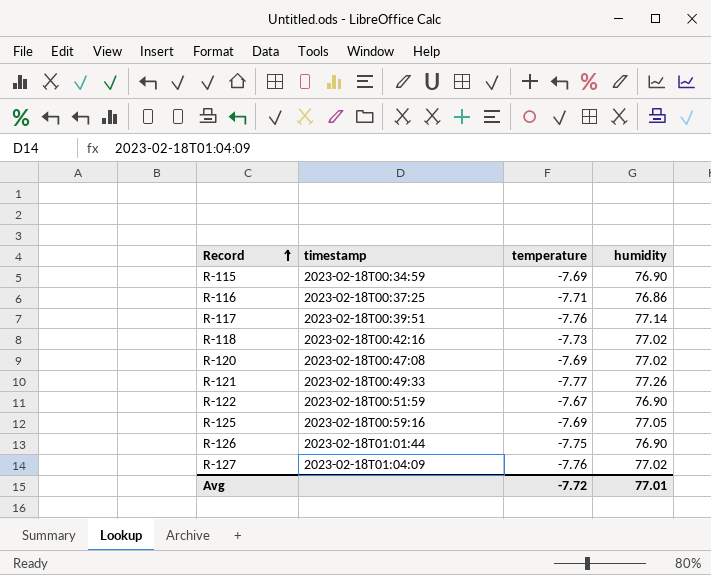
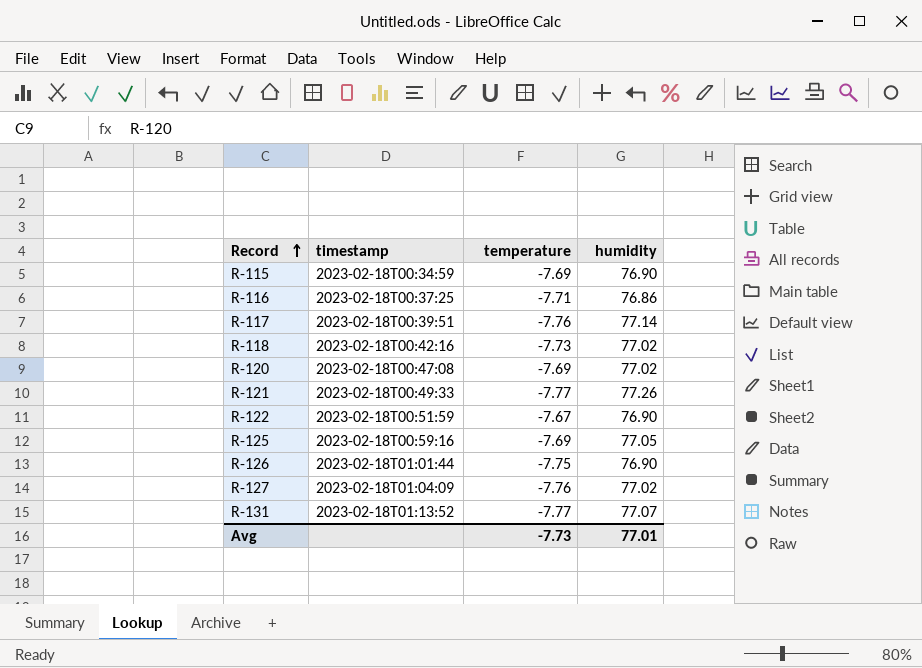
row R-131: none -> 2023-02-18T01:13:52 | -7.77 | 77.07
Avg | temperature: -7.72 -> -7.73

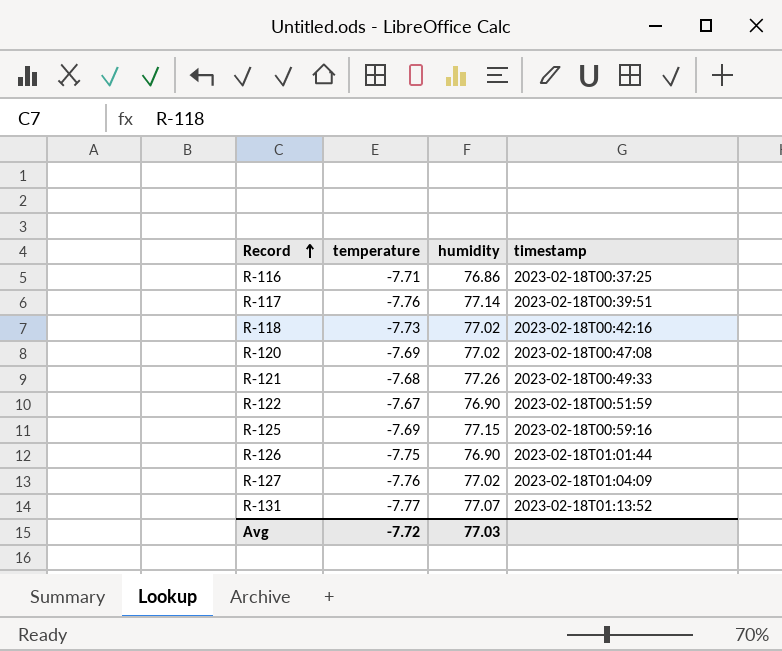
column timestamp | position: 2 -> 4
row R-115: 2023-02-18T00:34:59 | -7.69 | 76.90 -> none
R-121 | temperature: -7.77 -> -7.68
R-125 | humidity: 77.05 -> 77.15
Avg | temperature: -7.73 -> -7.72
Avg | humidity: 77.01 -> 77.03

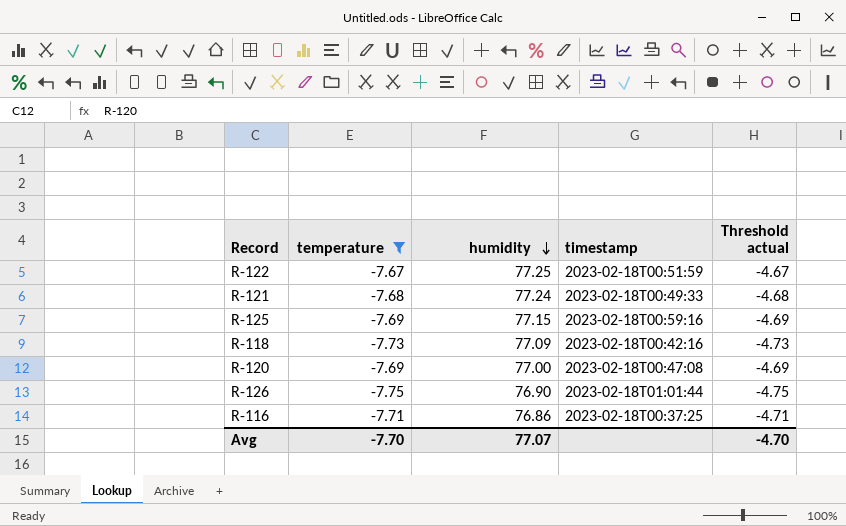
filter: none -> temperature >= -7.75
row order: Record ascending -> humidity descending
column Threshold actual | formula: none -> [temperature] + 3
R-122 | humidity: 76.90 -> 77.25
R-121 | humidity: 77.26 -> 77.24
R-118 | humidity: 77.02 -> 77.09
R-120 | humidity: 77.02 -> 77.00
Avg | temperature: -7.72 -> -7.70
Avg | humidity: 77.03 -> 77.07

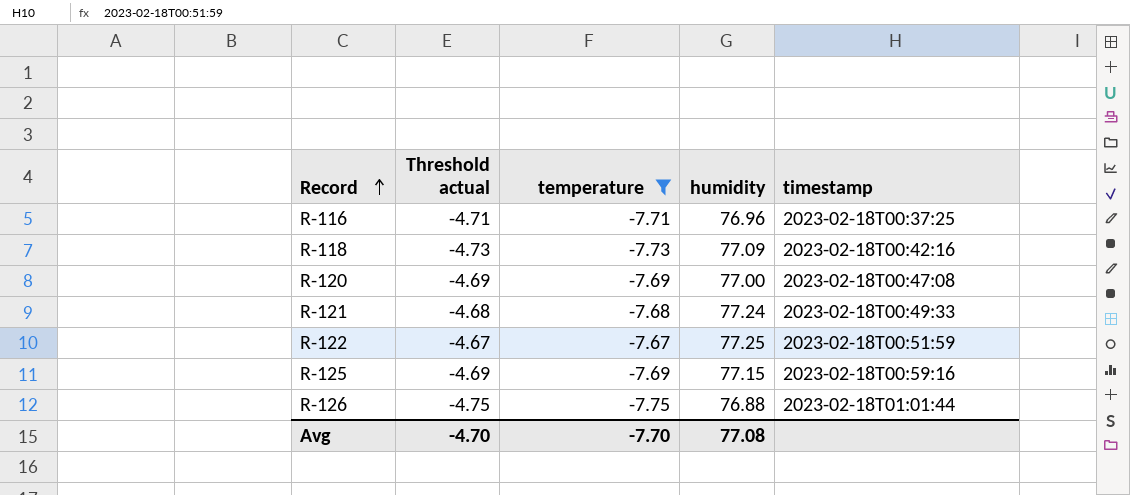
row order: humidity descending -> Record ascending
column Threshold actual | position: 5 -> 2
R-116 | humidity: 76.86 -> 76.96
R-126 | humidity: 76.90 -> 76.88
Avg | humidity: 77.07 -> 77.08

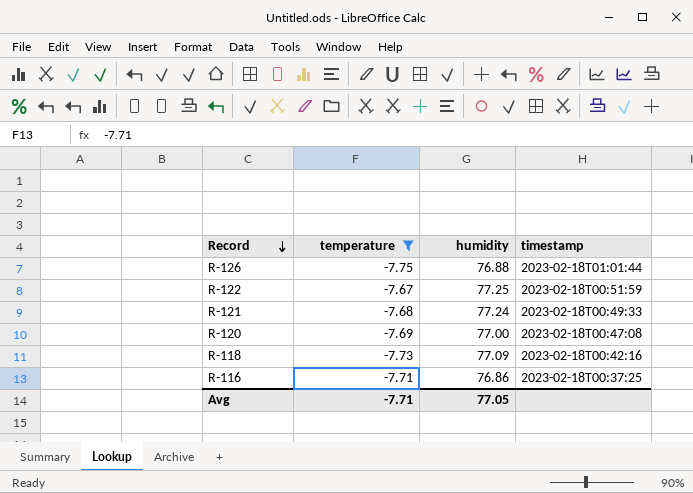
row order: Record ascending -> Record descending
column Threshold actual | formula: [temperature] + 3 -> none
row R-125: -4.69 | -7.69 | 77.15 | 2023-02-18T00:59:16 -> none
R-116 | humidity: 76.96 -> 76.86
Avg | temperature: -7.70 -> -7.71
Avg | humidity: 77.08 -> 77.05

